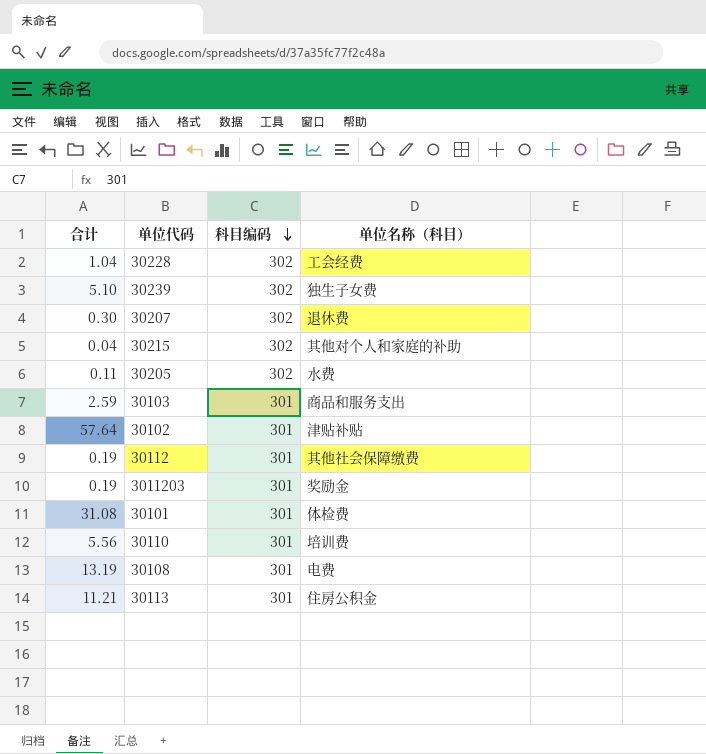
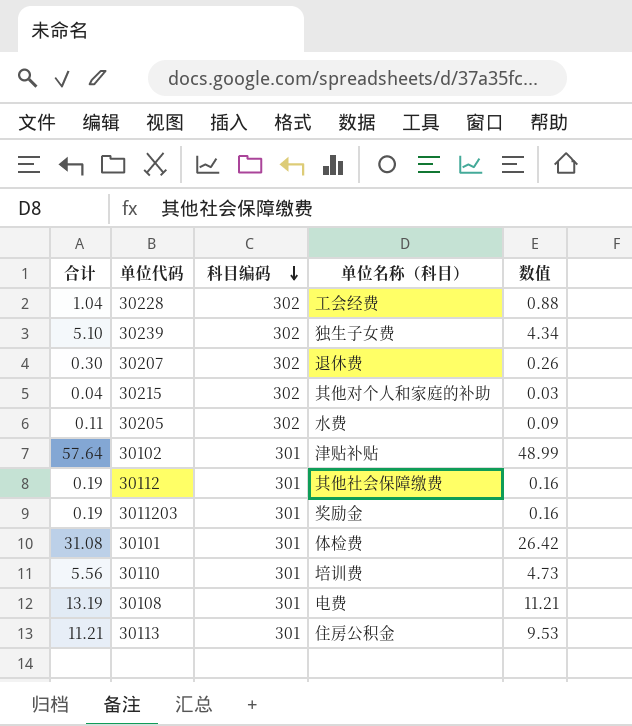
column 数值 | formula: none -> [合计] * 0.85
row 30103: 2.59 | 301 | 商品和服务支出 -> none

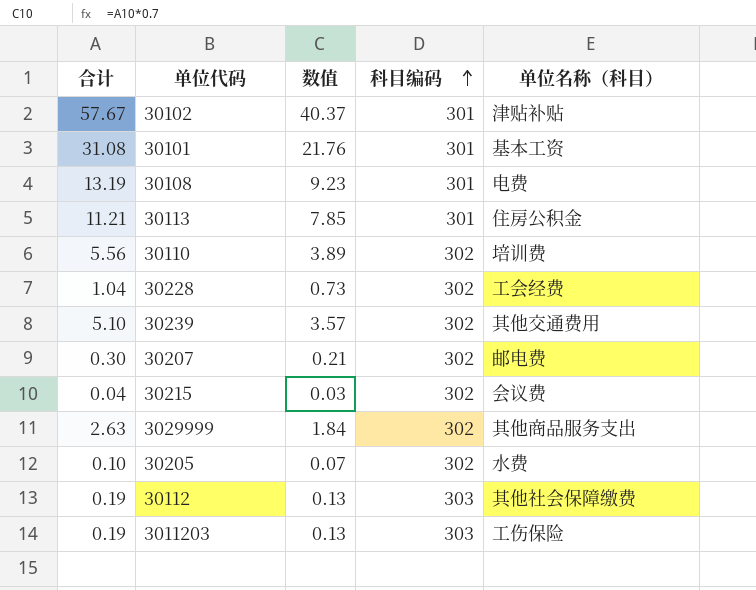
row order: 科目编码 descending -> 科目编码 ascending
column 数值 | formula: [合计] * 0.85 -> [合计] * 0.7
column 数值 | position: 5 -> 3
30102 | 合计: 57.64 -> 57.67
30101 | 单位名称（科目）: 体检费 -> 基本工资
30110 | 科目编码: 301 -> 302
30239 | 单位名称（科目）: 独生子女费 -> 其他交通费用
30207 | 单位名称（科目）: 退休费 -> 邮电费
30215 | 单位名称（科目）: 其他对个人和家庭的补助 -> 会议费
row 3029999: none -> 2.63 | 1.84 | 302 | 其他商品服务支出
30205 | 合计: 0.11 -> 0.10
30112 | 科目编码: 301 -> 303
3011203 | 科目编码: 301 -> 303
3011203 | 单位名称（科目）: 奖励金 -> 工伤保险

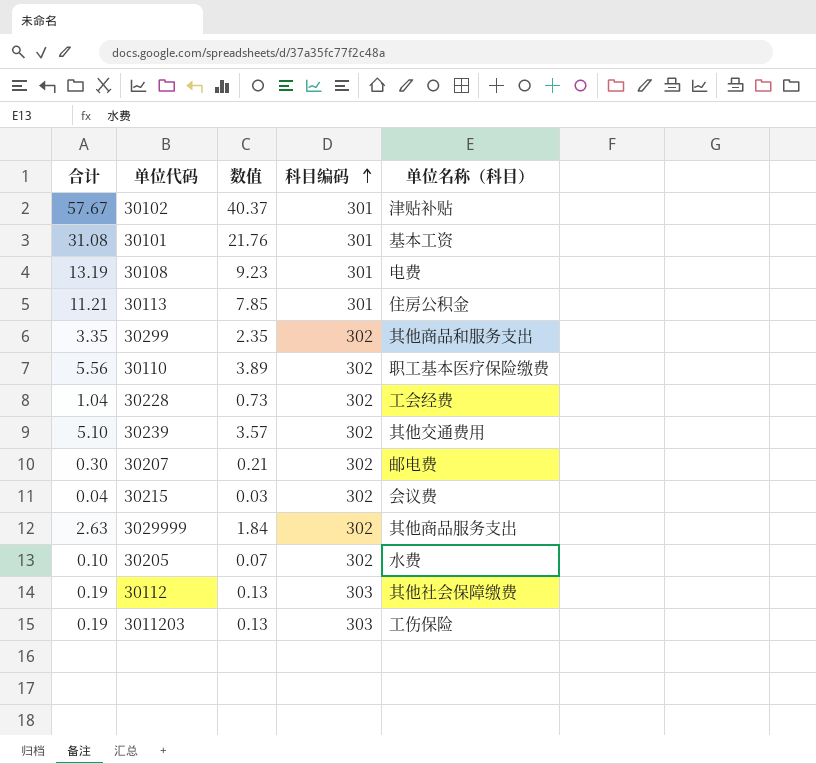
row 30299: none -> 3.35 | 2.35 | 302 | 其他商品和服务支出
30110 | 单位名称（科目）: 培训费 -> 职工基本医疗保险缴费

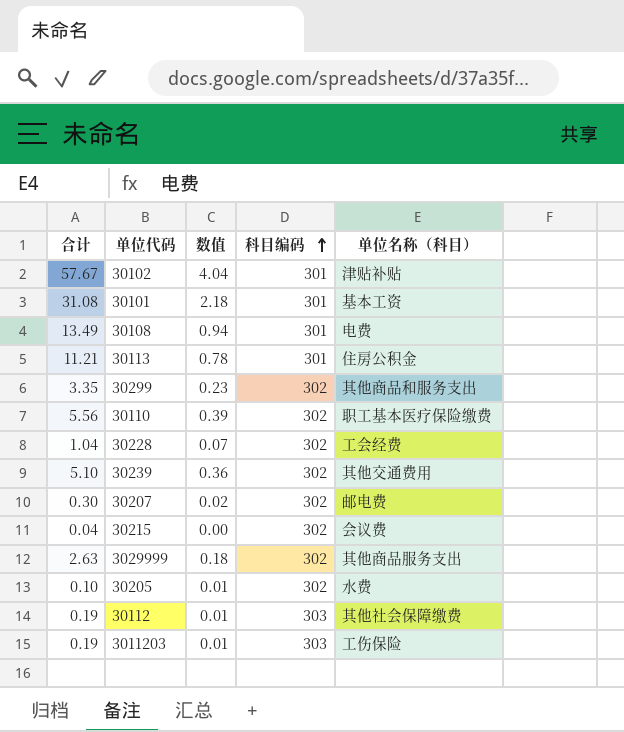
column 数值 | formula: [合计] * 0.7 -> [合计] * 0.07
30108 | 合计: 13.19 -> 13.49

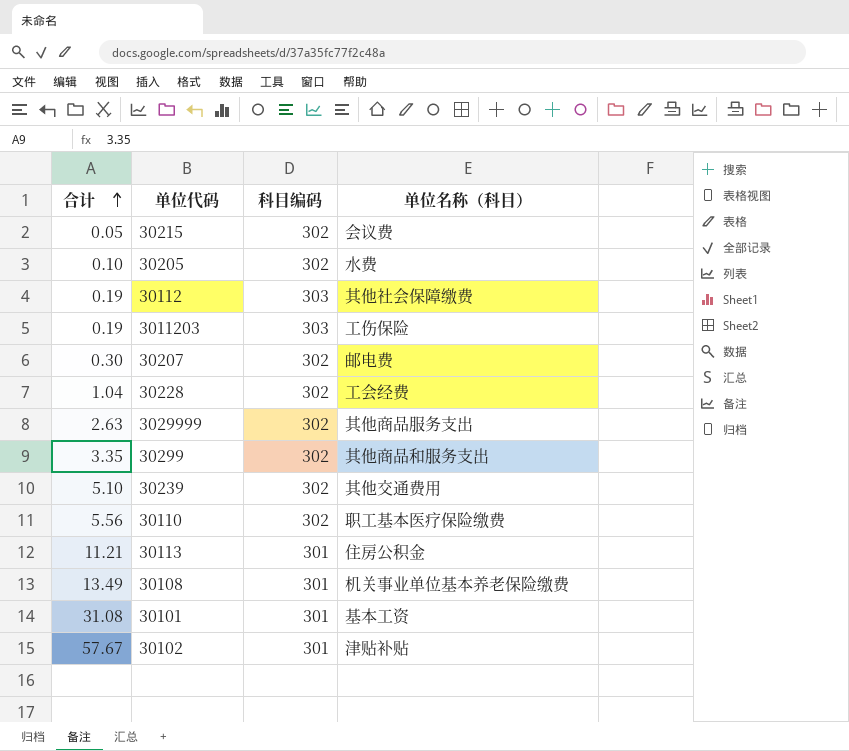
row order: 科目编码 ascending -> 合计 ascending
column 数值 | formula: [合计] * 0.07 -> none
30215 | 合计: 0.04 -> 0.05
30108 | 单位名称（科目）: 电费 -> 机关事业单位基本养老保险缴费

